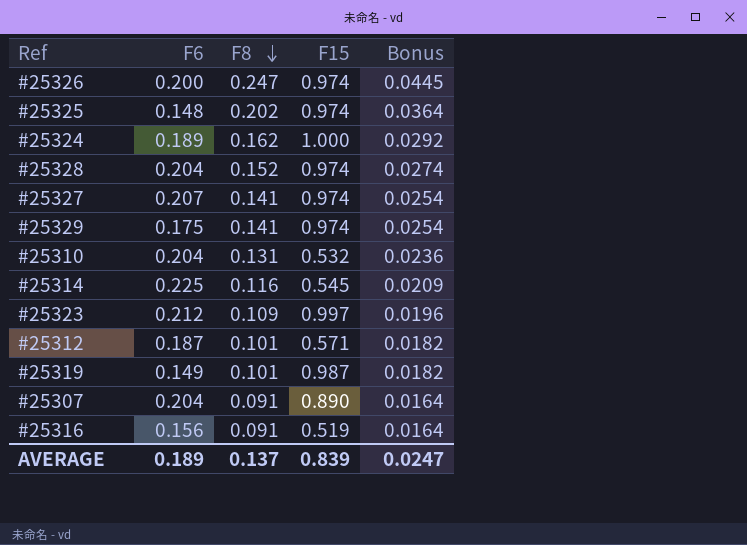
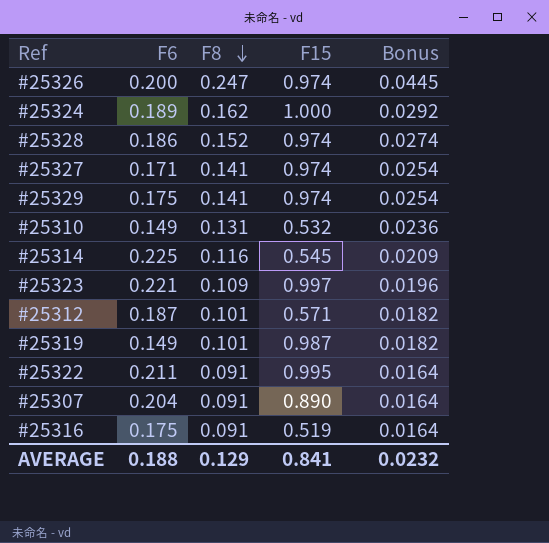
row #25325: 0.148 | 0.202 | 0.974 | 0.0364 -> none
#25328 | F6: 0.204 -> 0.186
#25327 | F6: 0.207 -> 0.171
#25310 | F6: 0.204 -> 0.149
#25323 | F6: 0.212 -> 0.221
row #25322: none -> 0.211 | 0.091 | 0.995 | 0.0164
#25316 | F6: 0.156 -> 0.175
AVERAGE | F6: 0.189 -> 0.188
AVERAGE | F8: 0.137 -> 0.129
AVERAGE | F15: 0.839 -> 0.841
AVERAGE | Bonus: 0.0247 -> 0.0232

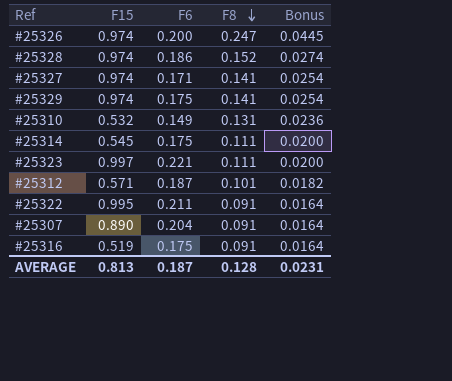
column F15 | position: 4 -> 2
row #25324: 0.189 | 0.162 | 1.000 | 0.0292 -> none
row #25319: 0.149 | 0.101 | 0.987 | 0.0182 -> none
#25314 | F6: 0.225 -> 0.175
#25314 | F8: 0.116 -> 0.111
#25314 | Bonus: 0.0209 -> 0.0200
#25323 | F8: 0.109 -> 0.111
#25323 | Bonus: 0.0196 -> 0.0200
AVERAGE | F15: 0.841 -> 0.813
AVERAGE | F6: 0.188 -> 0.187
AVERAGE | F8: 0.129 -> 0.128
AVERAGE | Bonus: 0.0232 -> 0.0231

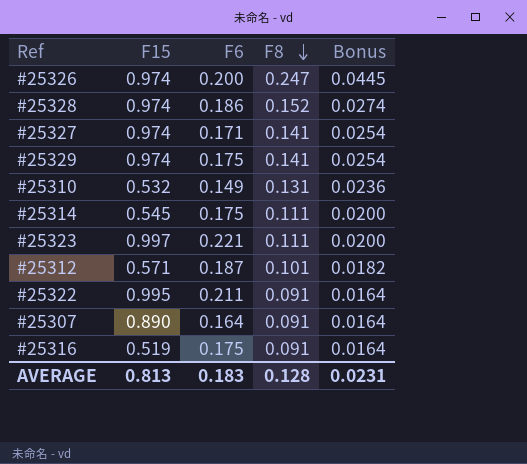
#25307 | F6: 0.204 -> 0.164
AVERAGE | F6: 0.187 -> 0.183

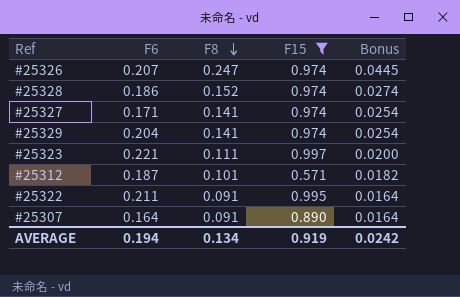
filter: none -> F15 >= 0.571
column F15 | position: 2 -> 4
#25326 | F6: 0.200 -> 0.207
#25329 | F6: 0.175 -> 0.204
AVERAGE | F6: 0.183 -> 0.194
AVERAGE | F8: 0.128 -> 0.134
AVERAGE | F15: 0.813 -> 0.919
AVERAGE | Bonus: 0.0231 -> 0.0242

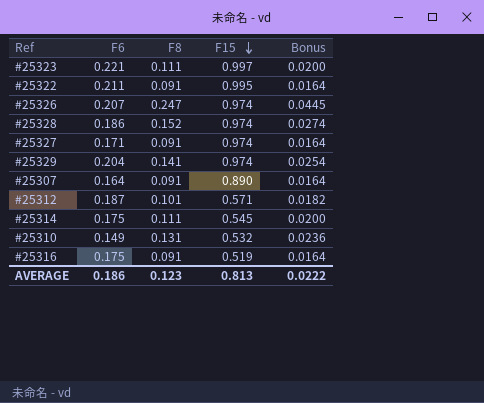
filter: F15 >= 0.571 -> none
row order: F8 descending -> F15 descending
#25327 | F8: 0.141 -> 0.091
#25327 | Bonus: 0.0254 -> 0.0164
AVERAGE | F6: 0.194 -> 0.186
AVERAGE | F8: 0.134 -> 0.123
AVERAGE | F15: 0.919 -> 0.813
AVERAGE | Bonus: 0.0242 -> 0.0222

